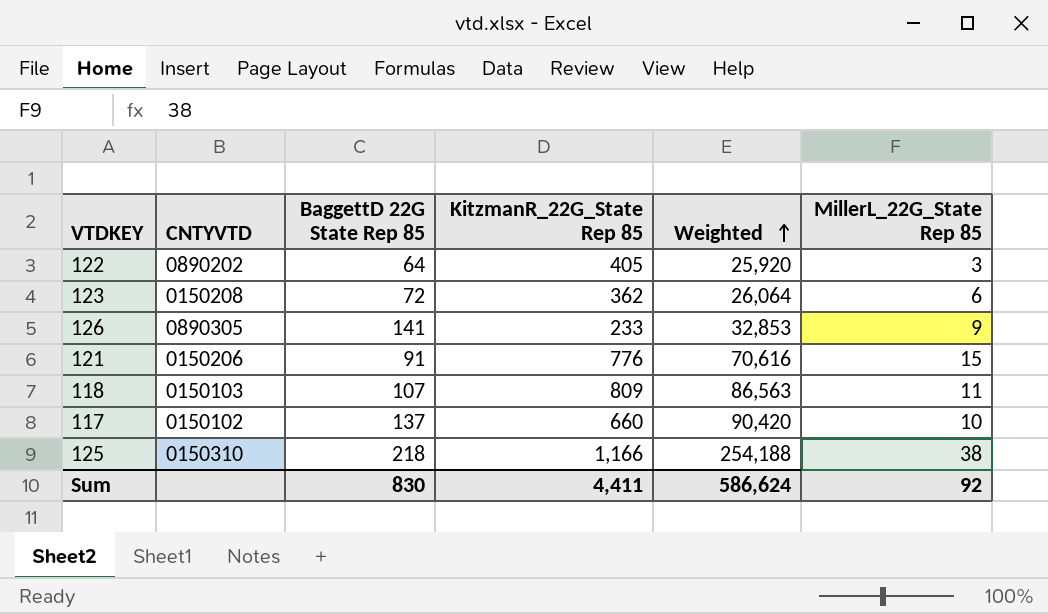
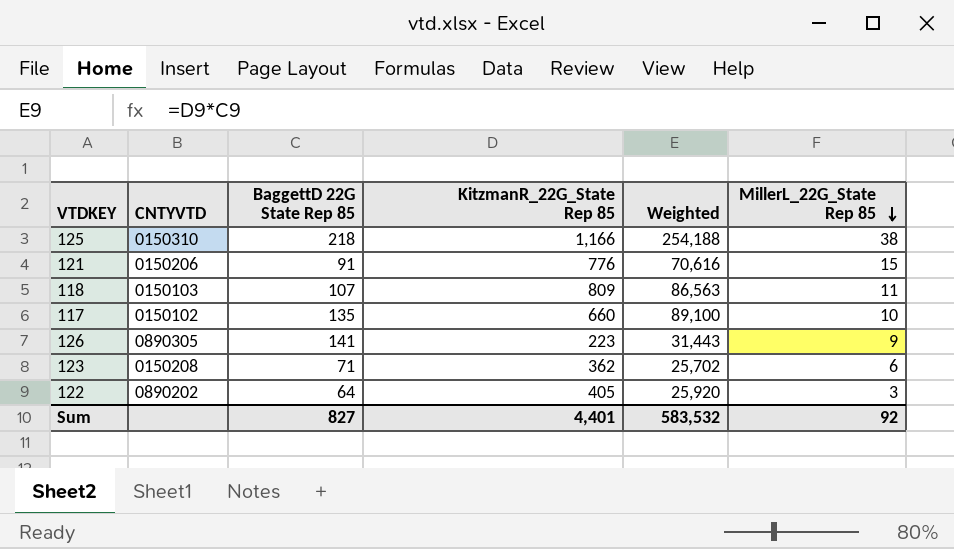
row order: Weighted ascending -> MillerL_22G_State Rep 85 descending
117 | BaggettD 22G State Rep 85: 137 -> 135
117 | Weighted: 90,420 -> 89,100
126 | KitzmanR_22G_State Rep 85: 233 -> 223
126 | Weighted: 32,853 -> 31,443
123 | BaggettD 22G State Rep 85: 72 -> 71
123 | Weighted: 26,064 -> 25,702
Sum | BaggettD 22G State Rep 85: 830 -> 827
Sum | KitzmanR_22G_State Rep 85: 4,411 -> 4,401
Sum | Weighted: 586,624 -> 583,532

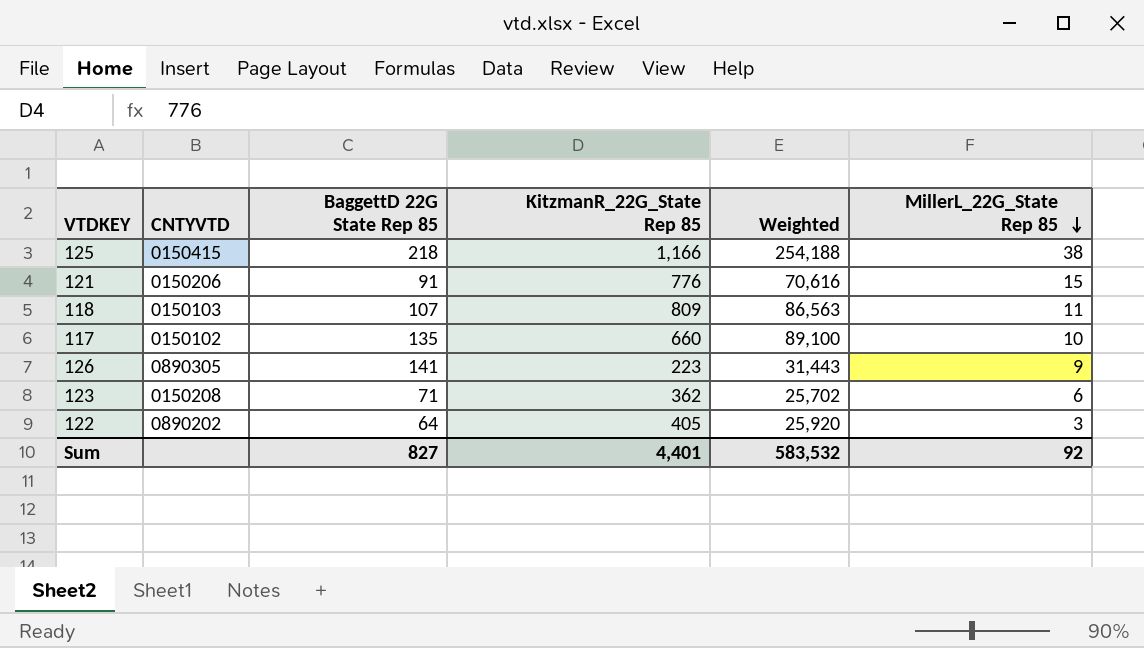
125 | CNTYVTD: 0150310 -> 0150415

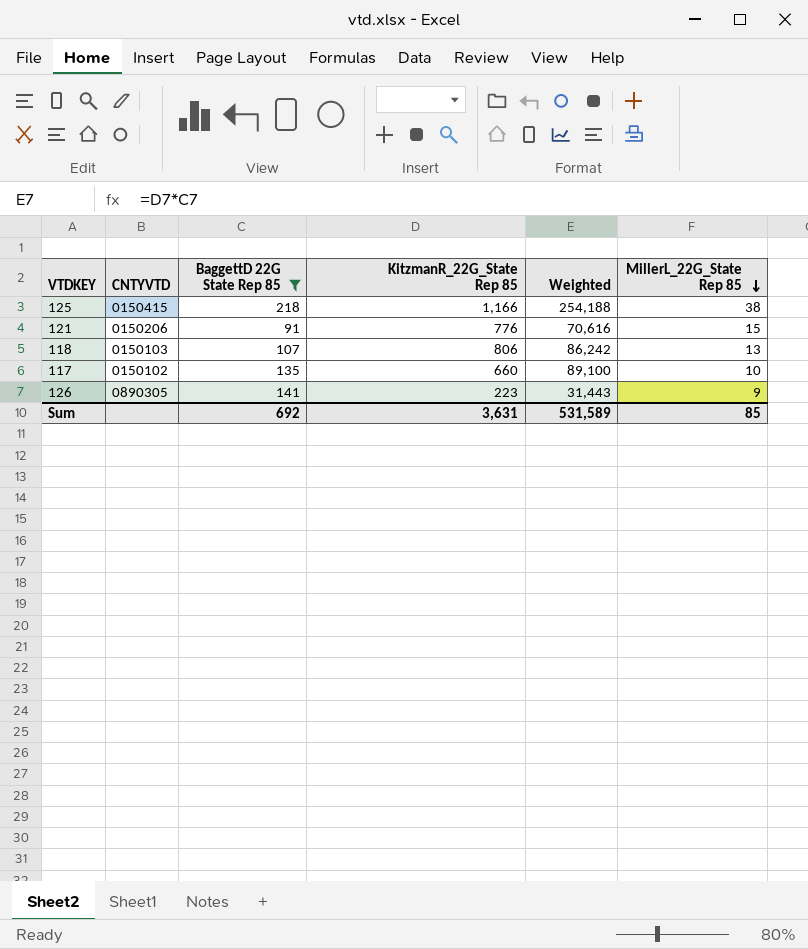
filter: none -> BaggettD 22G State Rep 85 >= 91
118 | KitzmanR_22G_State Rep 85: 809 -> 806
118 | Weighted: 86,563 -> 86,242
118 | MillerL_22G_State Rep 85: 11 -> 13
Sum | BaggettD 22G State Rep 85: 827 -> 692
Sum | KitzmanR_22G_State Rep 85: 4,401 -> 3,631
Sum | Weighted: 583,532 -> 531,589
Sum | MillerL_22G_State Rep 85: 92 -> 85

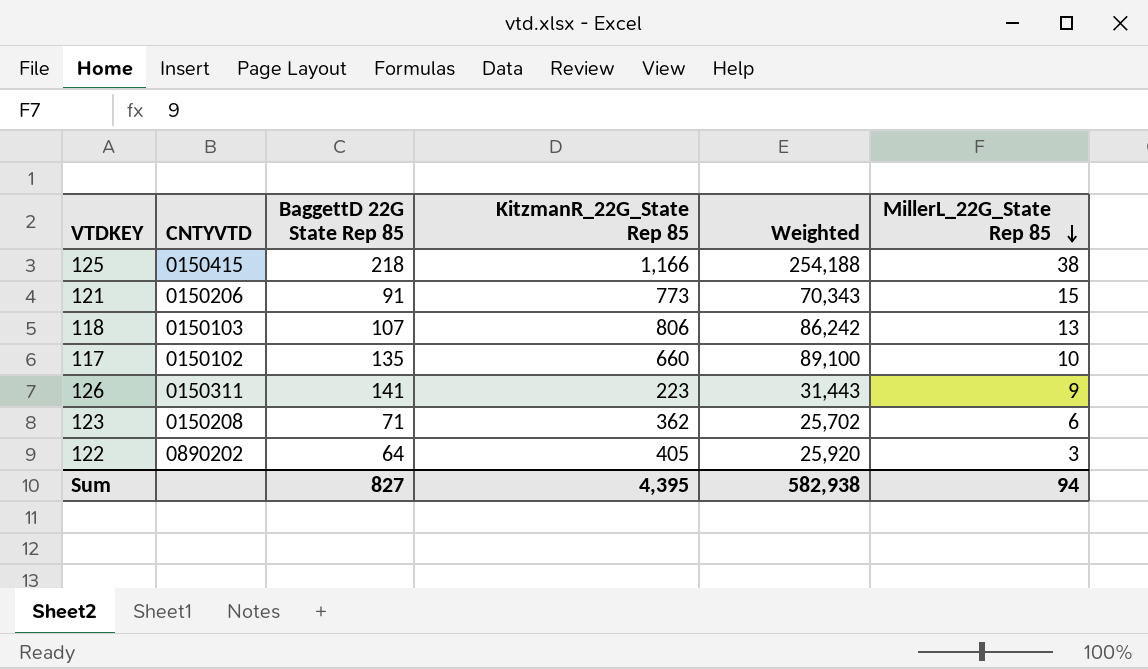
filter: BaggettD 22G State Rep 85 >= 91 -> none
121 | KitzmanR_22G_State Rep 85: 776 -> 773
121 | Weighted: 70,616 -> 70,343
126 | CNTYVTD: 0890305 -> 0150311
Sum | BaggettD 22G State Rep 85: 692 -> 827
Sum | KitzmanR_22G_State Rep 85: 3,631 -> 4,395
Sum | Weighted: 531,589 -> 582,938
Sum | MillerL_22G_State Rep 85: 85 -> 94

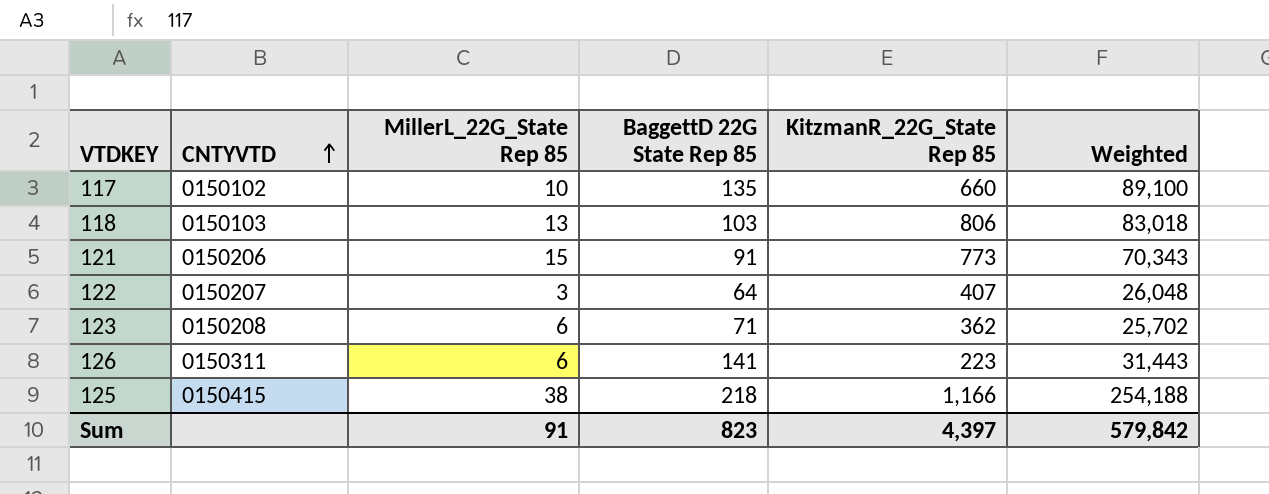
row order: MillerL_22G_State Rep 85 descending -> CNTYVTD ascending
column MillerL_22G_State Rep 85 | position: 6 -> 3
118 | BaggettD 22G State Rep 85: 107 -> 103
118 | Weighted: 86,242 -> 83,018
122 | CNTYVTD: 0890202 -> 0150207
122 | KitzmanR_22G_State Rep 85: 405 -> 407
122 | Weighted: 25,920 -> 26,048
126 | MillerL_22G_State Rep 85: 9 -> 6
Sum | MillerL_22G_State Rep 85: 94 -> 91
Sum | BaggettD 22G State Rep 85: 827 -> 823
Sum | KitzmanR_22G_State Rep 85: 4,395 -> 4,397
Sum | Weighted: 582,938 -> 579,842

